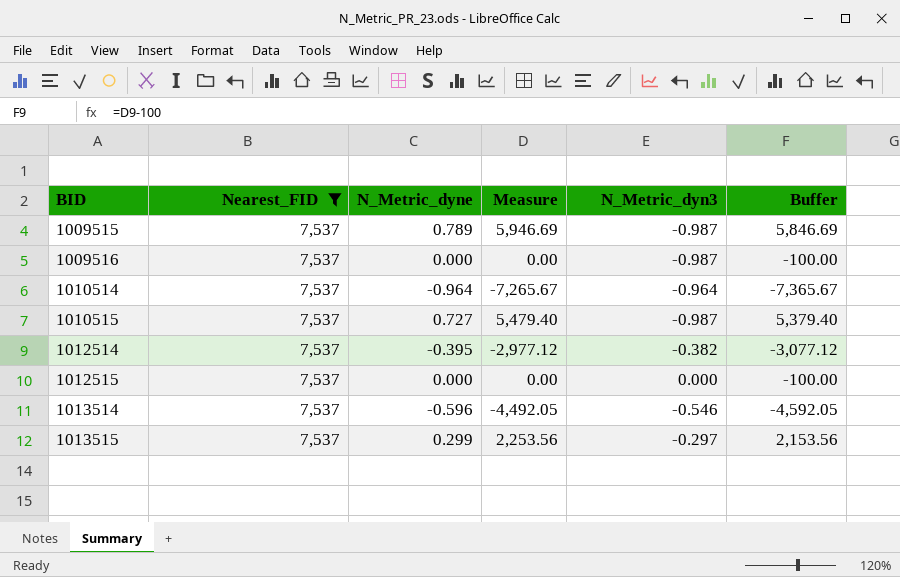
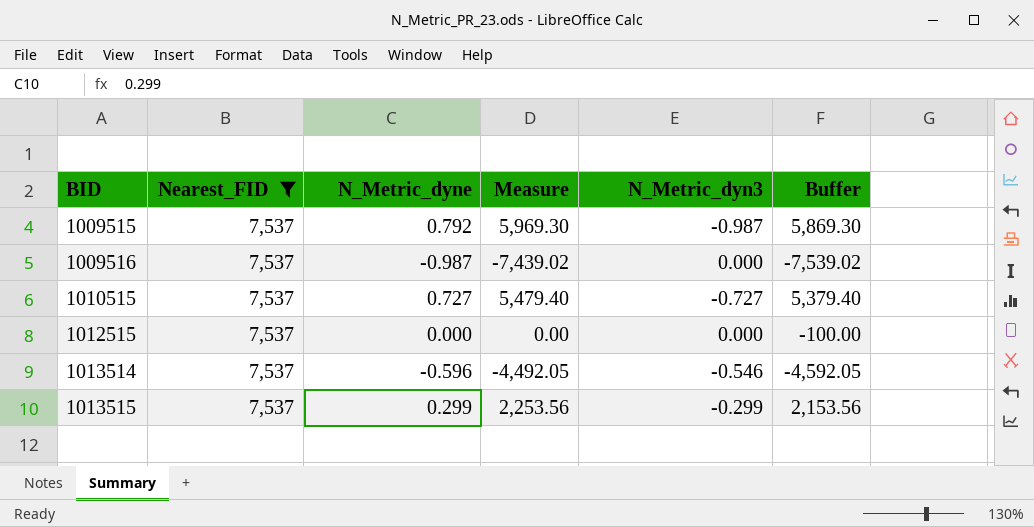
row 1010514: 7,537 | -0.964 | -7,265.67 | -0.964 | -7,365.67 -> none
row 1012514: 7,537 | -0.395 | -2,977.12 | -0.382 | -3,077.12 -> none
1009515 | N_Metric_dyne: 0.789 -> 0.792
1009515 | Measure: 5,946.69 -> 5,969.30
1009515 | Buffer: 5,846.69 -> 5,869.30
1009516 | N_Metric_dyne: 0.000 -> -0.987
1009516 | Measure: 0.00 -> -7,439.02
1009516 | N_Metric_dyn3: -0.987 -> 0.000
1009516 | Buffer: -100.00 -> -7,539.02
1010515 | N_Metric_dyn3: -0.987 -> -0.727
1013515 | N_Metric_dyn3: -0.297 -> -0.299

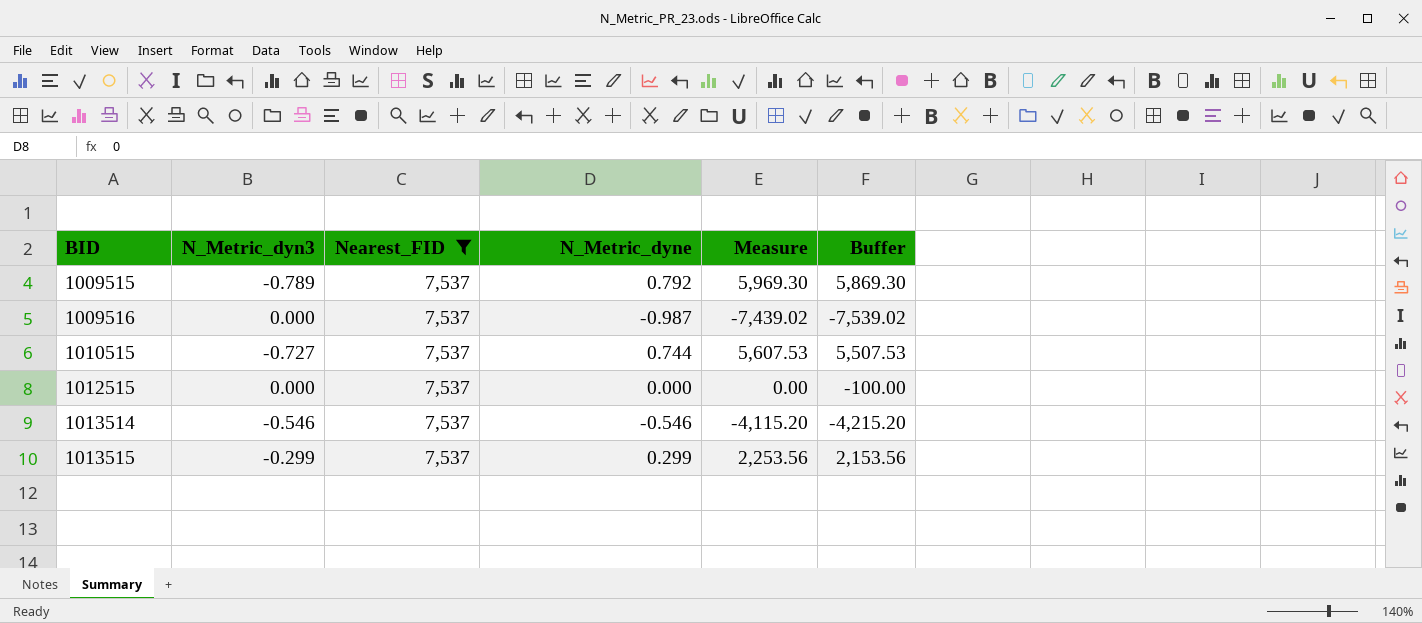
column N_Metric_dyn3 | position: 5 -> 2
1009515 | N_Metric_dyn3: -0.987 -> -0.789
1010515 | N_Metric_dyne: 0.727 -> 0.744
1010515 | Measure: 5,479.40 -> 5,607.53
1010515 | Buffer: 5,379.40 -> 5,507.53
1013514 | N_Metric_dyne: -0.596 -> -0.546
1013514 | Measure: -4,492.05 -> -4,115.20
1013514 | Buffer: -4,592.05 -> -4,215.20

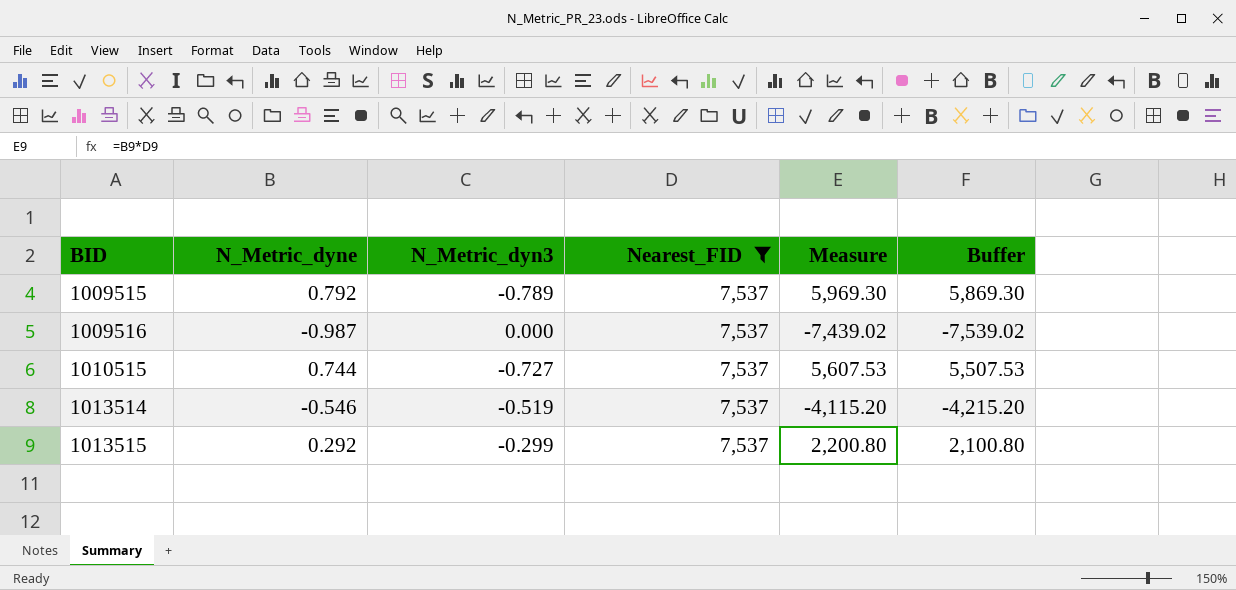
column N_Metric_dyne | position: 4 -> 2
row 1012515: 0.000 | 7,537 | 0.000 | 0.00 | -100.00 -> none
1013514 | N_Metric_dyn3: -0.546 -> -0.519
1013515 | N_Metric_dyne: 0.299 -> 0.292
1013515 | Measure: 2,253.56 -> 2,200.80
1013515 | Buffer: 2,153.56 -> 2,100.80

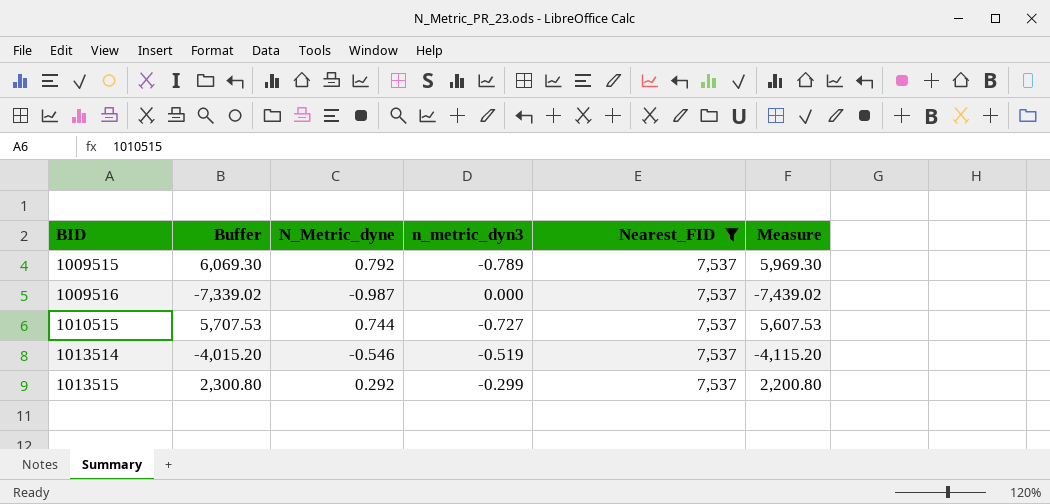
column Buffer | formula: [Measure] - 100 -> [Measure] + 100
column Buffer | position: 6 -> 2
column name: N_Metric_dyn3 -> n_metric_dyn3

